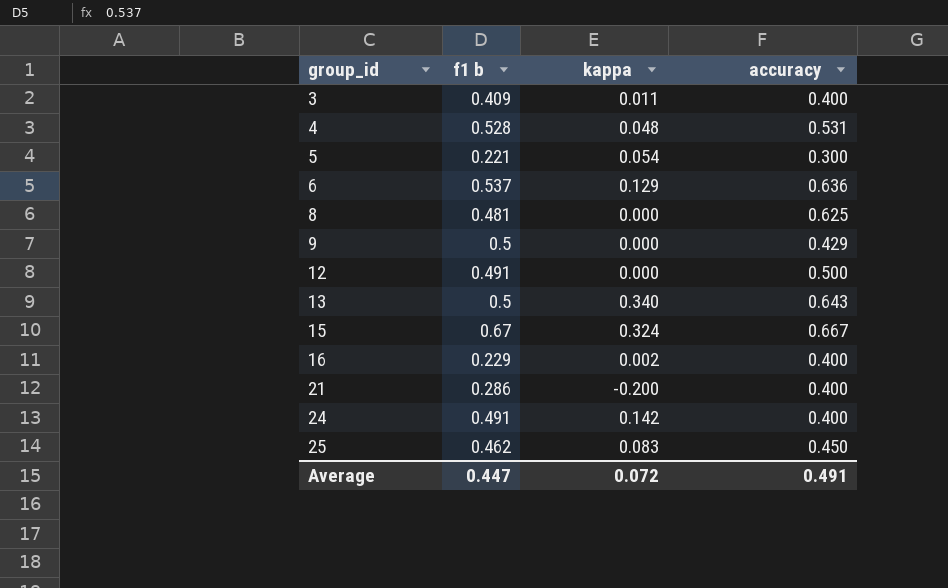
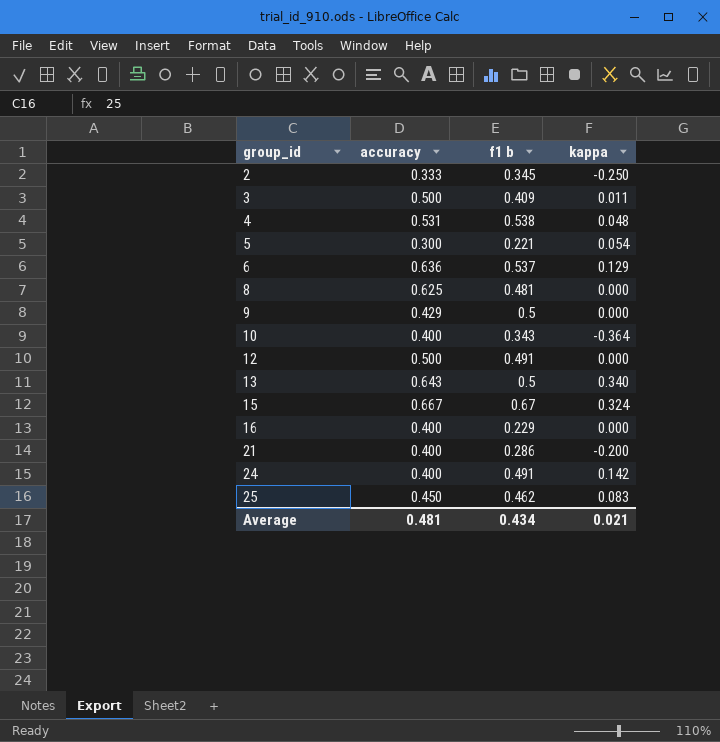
column accuracy | position: 4 -> 2
row 2: none -> 0.333 | 0.345 | -0.250
3 | accuracy: 0.400 -> 0.500
4 | f1 b: 0.528 -> 0.538
row 10: none -> 0.400 | 0.343 | -0.364
16 | kappa: 0.002 -> 0.000
Average | accuracy: 0.491 -> 0.481
Average | f1 b: 0.447 -> 0.434
Average | kappa: 0.072 -> 0.021

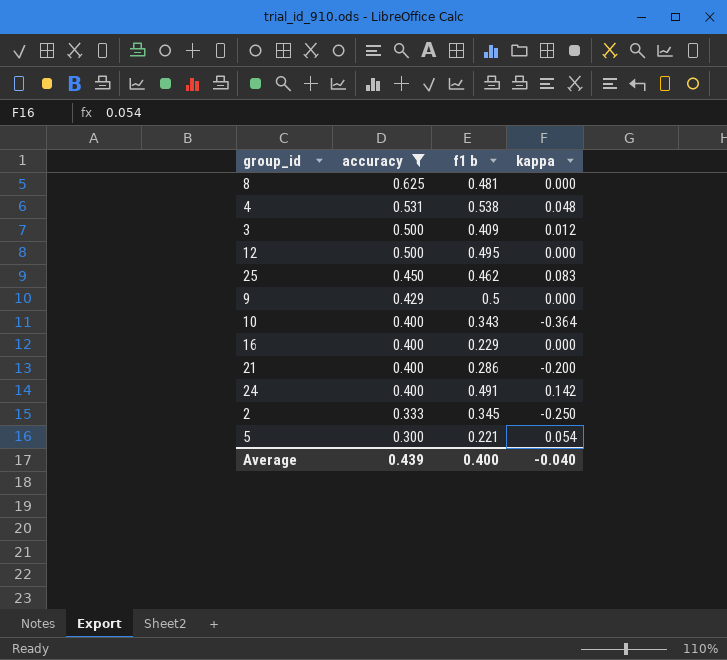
filter: none -> accuracy <= 0.625
row order: group_id ascending -> accuracy descending
3 | kappa: 0.011 -> 0.012
12 | f1 b: 0.491 -> 0.495
Average | accuracy: 0.481 -> 0.439
Average | f1 b: 0.434 -> 0.400
Average | kappa: 0.021 -> -0.040

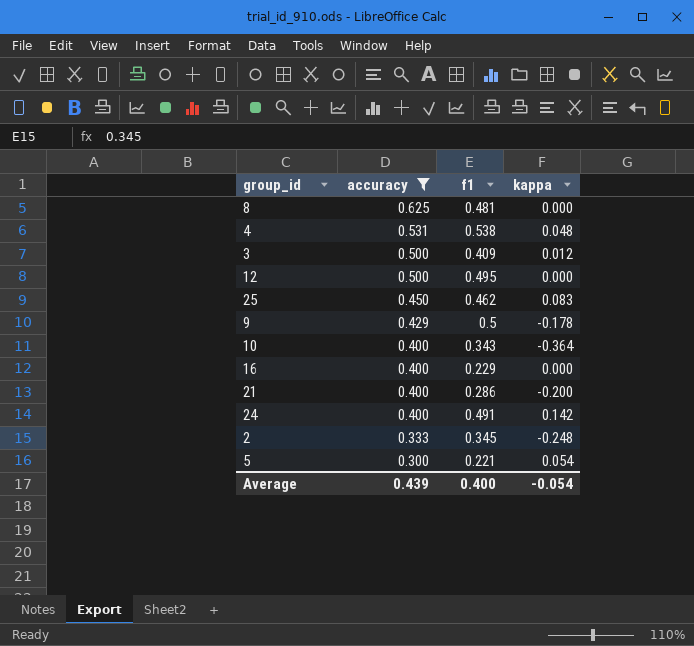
column name: f1 b -> f1
9 | kappa: 0.000 -> -0.178
2 | kappa: -0.250 -> -0.248
Average | kappa: -0.040 -> -0.054

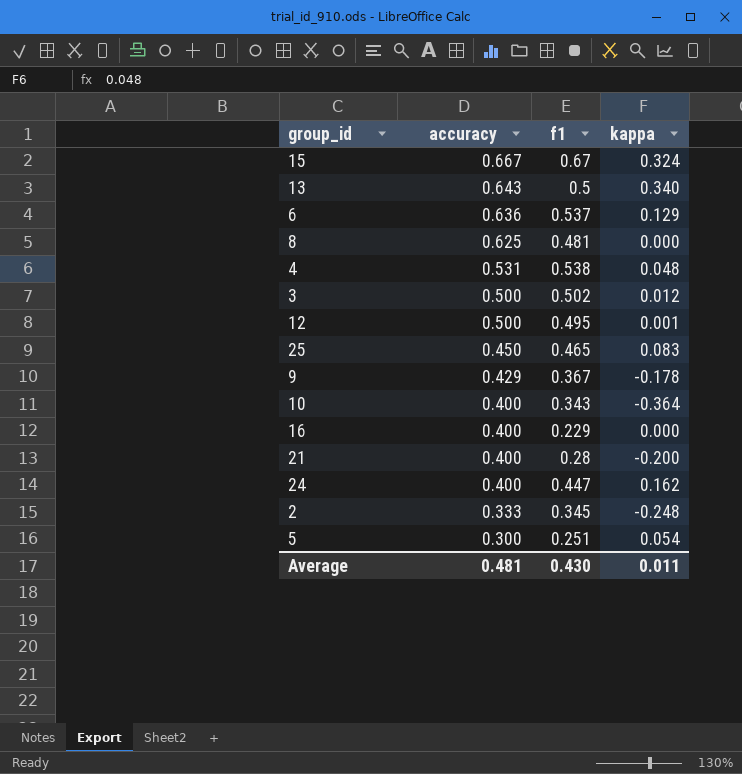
filter: accuracy <= 0.625 -> none
3 | f1: 0.409 -> 0.502
12 | kappa: 0.000 -> 0.001
25 | f1: 0.462 -> 0.465
9 | f1: 0.5 -> 0.367
21 | f1: 0.286 -> 0.28
24 | f1: 0.491 -> 0.447
24 | kappa: 0.142 -> 0.162
5 | f1: 0.221 -> 0.251
Average | accuracy: 0.439 -> 0.481
Average | f1: 0.400 -> 0.430
Average | kappa: -0.054 -> 0.011

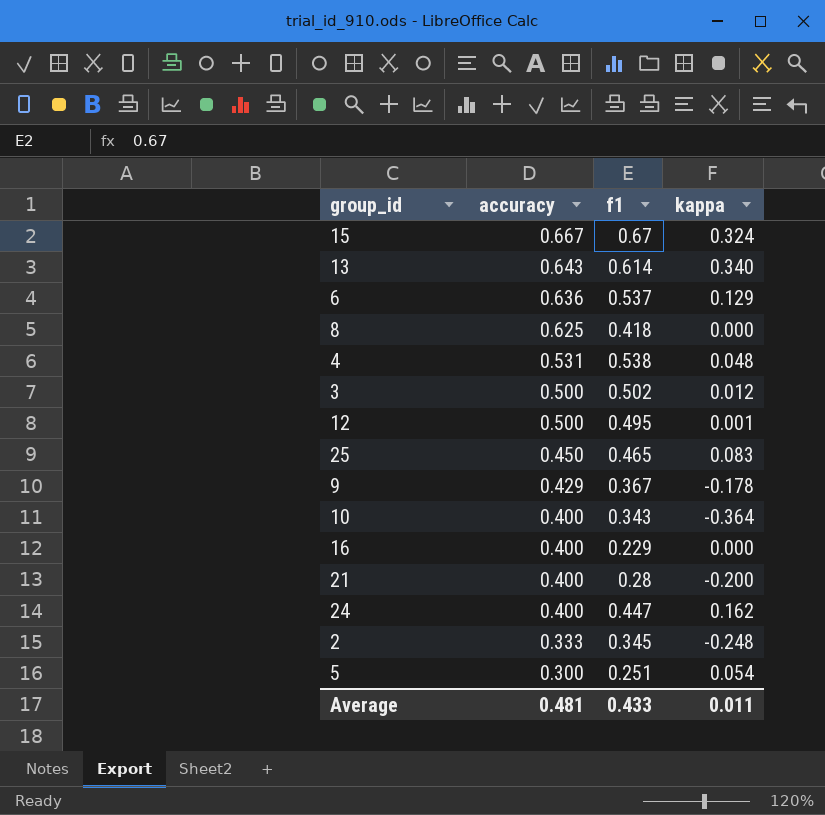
13 | f1: 0.5 -> 0.614
8 | f1: 0.481 -> 0.418
Average | f1: 0.430 -> 0.433

